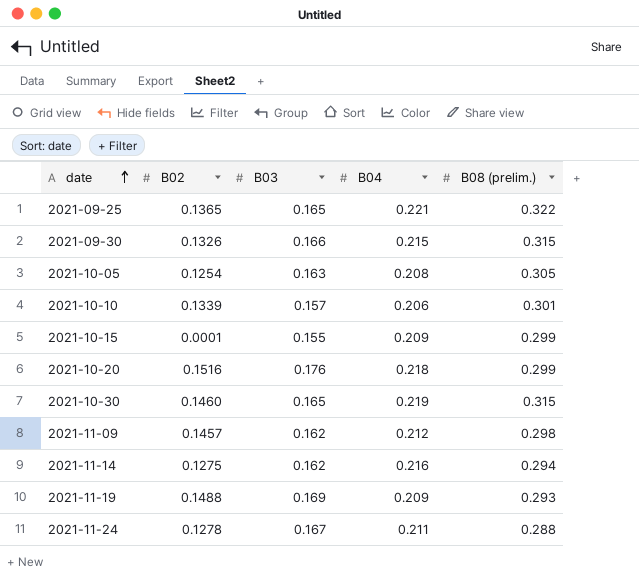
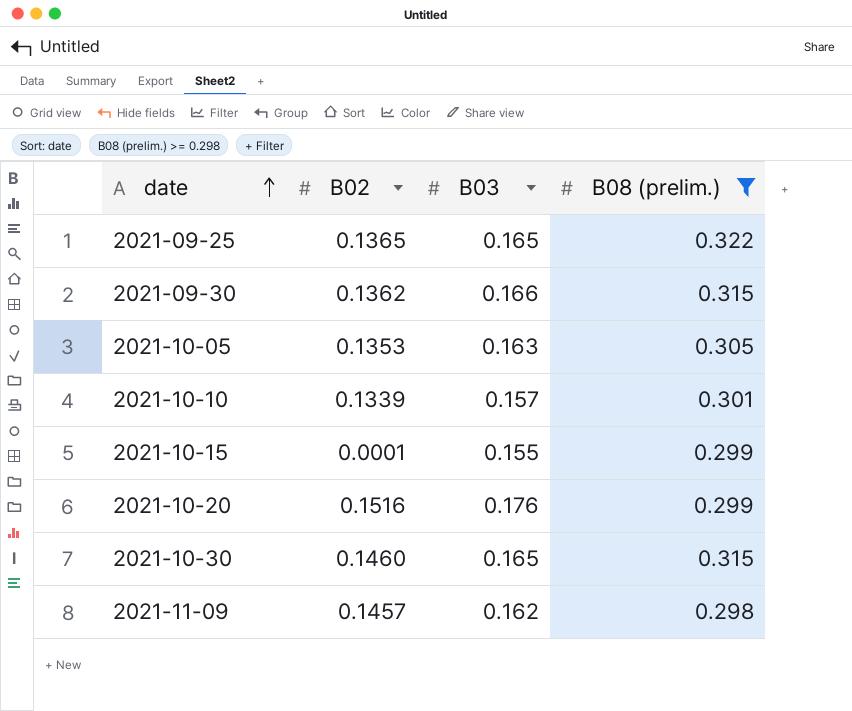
filter: none -> B08 (prelim.) >= 0.298
column B04 | position: 4 -> none
2021-09-30 | B02: 0.1326 -> 0.1362
2021-10-05 | B02: 0.1254 -> 0.1353

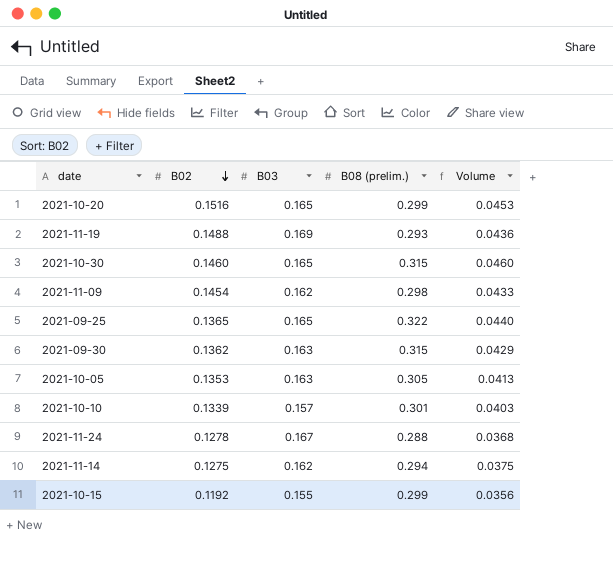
filter: B08 (prelim.) >= 0.298 -> none
row order: date ascending -> B02 descending
column Volume | formula: none -> [B02] * [B08 (prelim.)]
2021-10-20 | B03: 0.176 -> 0.165
2021-11-09 | B02: 0.1457 -> 0.1454
2021-09-30 | B03: 0.166 -> 0.163
2021-10-15 | B02: 0.0001 -> 0.1192

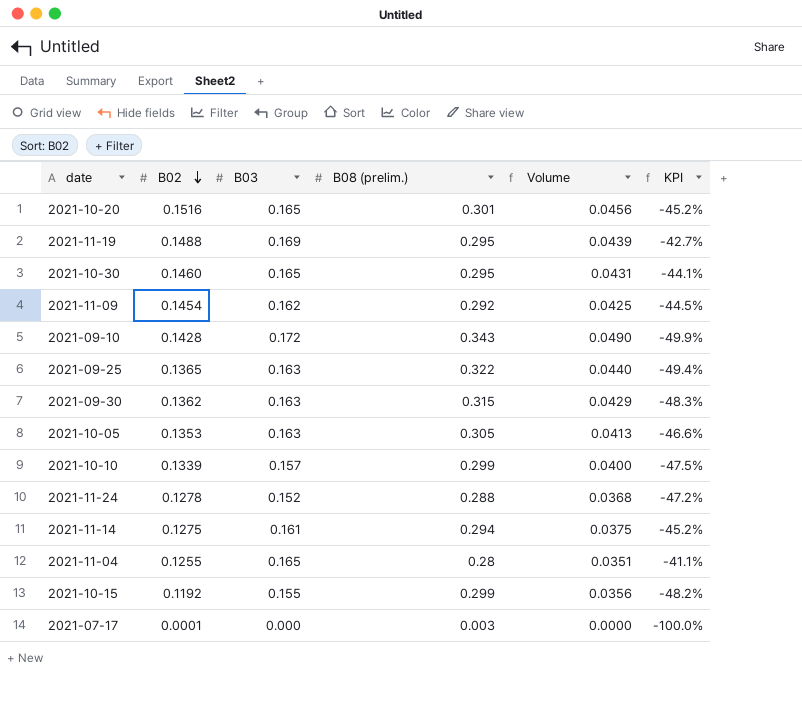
column KPI | formula: none -> ([B03] - [B08 (prelim.)]) / [B08 (prelim.)]
2021-10-20 | B08 (prelim.): 0.299 -> 0.301
2021-10-20 | Volume: 0.0453 -> 0.0456
2021-11-19 | B08 (prelim.): 0.293 -> 0.295
2021-11-19 | Volume: 0.0436 -> 0.0439
2021-10-30 | B08 (prelim.): 0.315 -> 0.295
2021-10-30 | Volume: 0.0460 -> 0.0431
2021-11-09 | B08 (prelim.): 0.298 -> 0.292
2021-11-09 | Volume: 0.0433 -> 0.0425
row 2021-09-10: none -> 0.1428 | 0.172 | 0.343 | 0.0490 | -49.9%
2021-09-25 | B03: 0.165 -> 0.163
2021-10-10 | B08 (prelim.): 0.301 -> 0.299
2021-10-10 | Volume: 0.0403 -> 0.0400
2021-11-24 | B03: 0.167 -> 0.152
2021-11-14 | B03: 0.162 -> 0.161
row 2021-11-04: none -> 0.1255 | 0.165 | 0.28 | 0.0351 | -41.1%
row 2021-07-17: none -> 0.0001 | 0.000 | 0.003 | 0.0000 | -100.0%

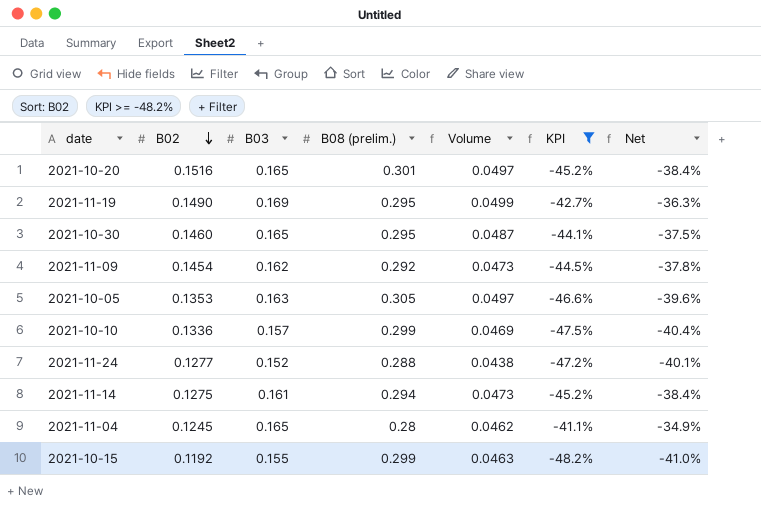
filter: none -> KPI >= -48.2%
column Volume | formula: [B02] * [B08 (prelim.)] -> [B03] * [B08 (prelim.)]
column Net | formula: none -> [KPI] * 0.85
2021-11-19 | B02: 0.1488 -> 0.1490
2021-10-10 | B02: 0.1339 -> 0.1336
2021-11-24 | B02: 0.1278 -> 0.1277
2021-11-04 | B02: 0.1255 -> 0.1245

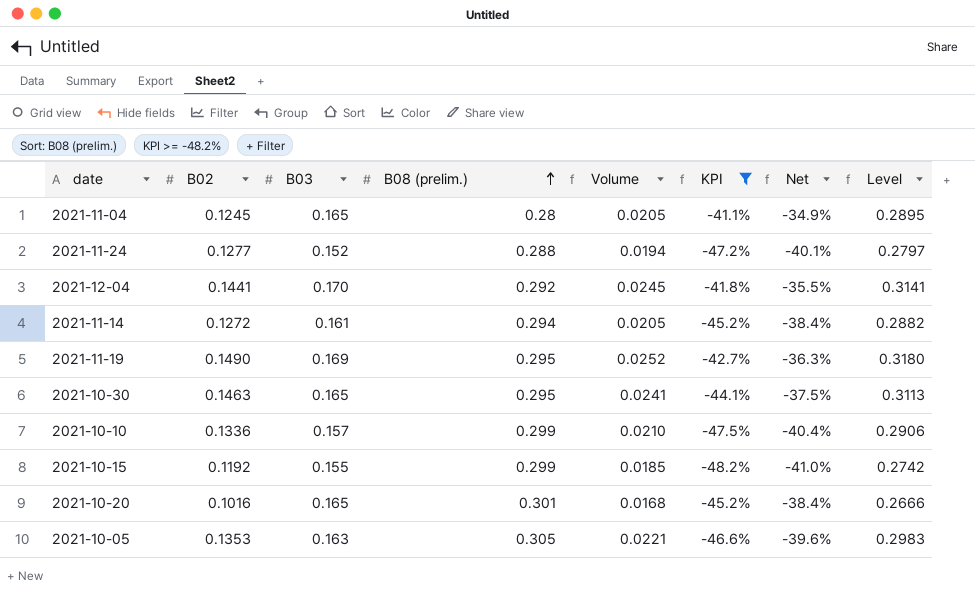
row order: B02 descending -> B08 (prelim.) ascending
column Volume | formula: [B03] * [B08 (prelim.)] -> [B02] * [B03]
column Level | formula: none -> [B02] + [B03]
row 2021-11-09: 0.1454 | 0.162 | 0.292 | 0.0473 | -44.5% | -37.8% -> none
row 2021-12-04: none -> 0.1441 | 0.170 | 0.292 | 0.0245 | -41.8% | -35.5% | 0.3141
2021-11-14 | B02: 0.1275 -> 0.1272
2021-10-30 | B02: 0.1460 -> 0.1463
2021-10-20 | B02: 0.1516 -> 0.1016

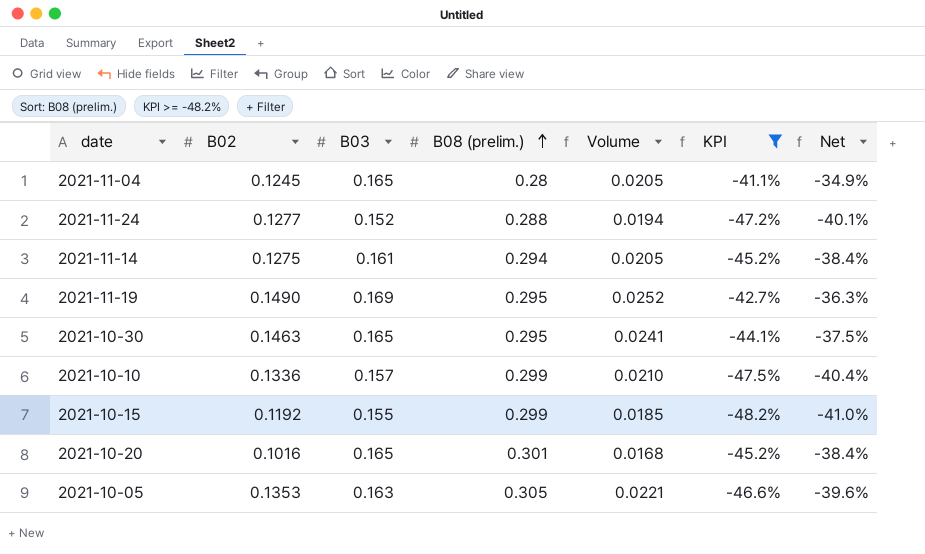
column Level | formula: [B02] + [B03] -> none
row 2021-12-04: 0.1441 | 0.170 | 0.292 | 0.0245 | -41.8% | -35.5% | 0.3141 -> none
2021-11-14 | B02: 0.1272 -> 0.1275

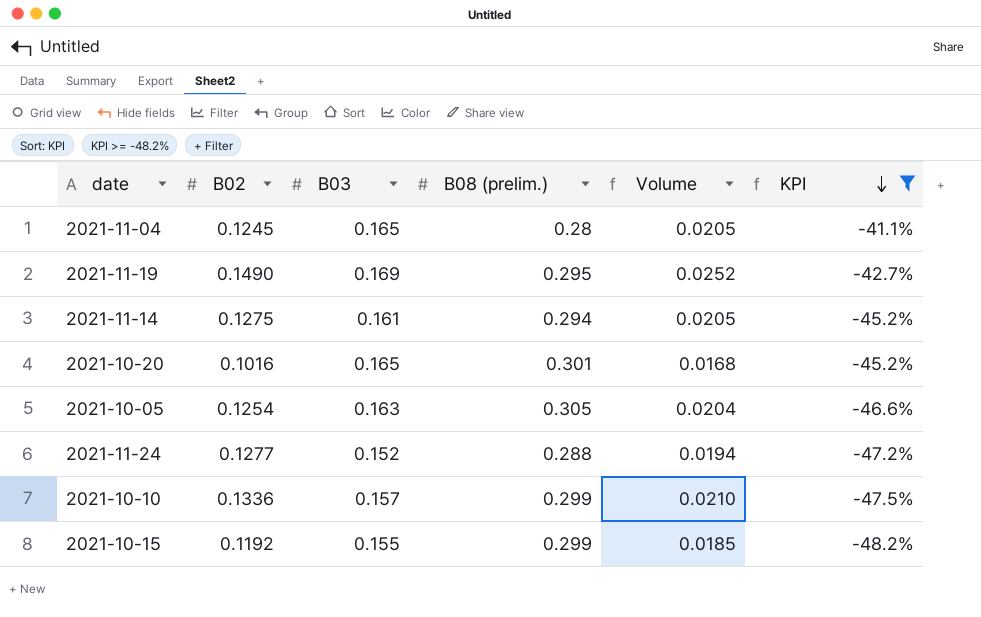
row order: B08 (prelim.) ascending -> KPI descending
column Net | formula: [KPI] * 0.85 -> none
row 2021-10-30: 0.1463 | 0.165 | 0.295 | 0.0241 | -44.1% | -37.5% -> none
2021-10-05 | B02: 0.1353 -> 0.1254
2021-10-05 | Volume: 0.0221 -> 0.0204

